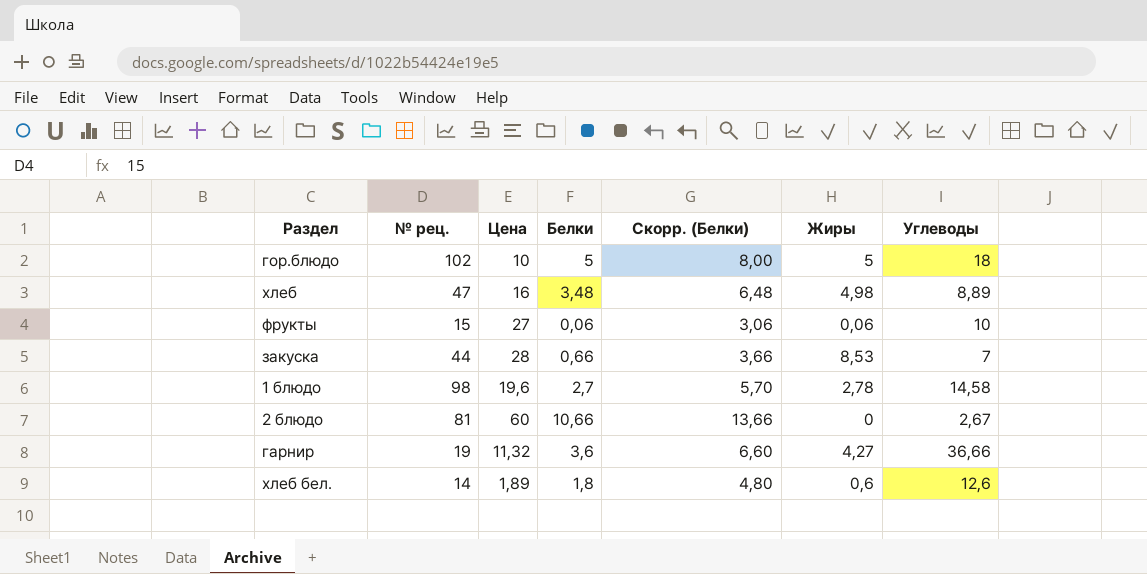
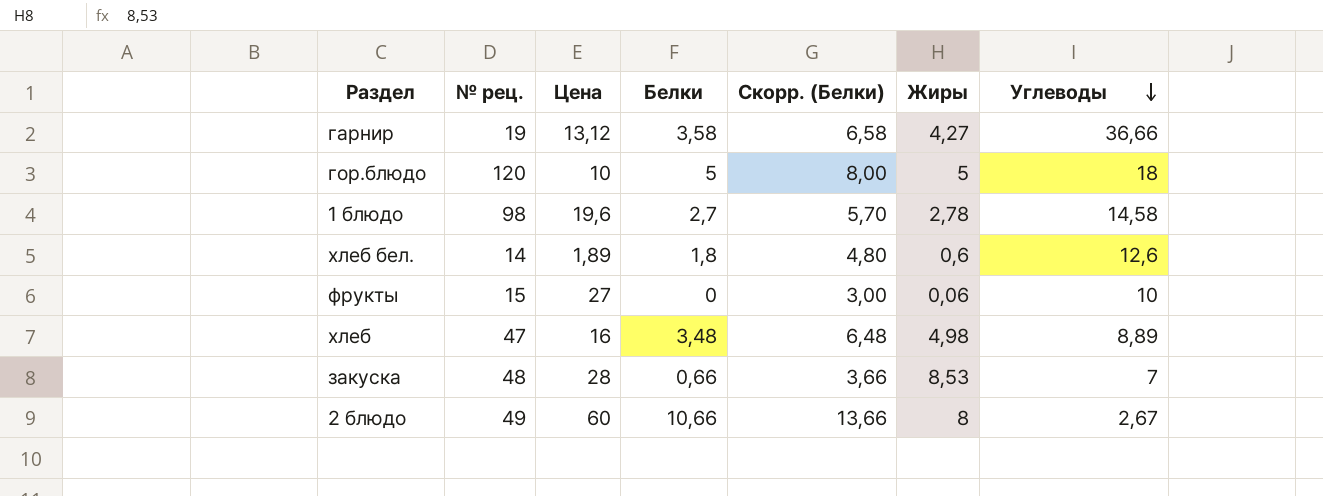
row order: none -> Углеводы descending
гарнир | Цена: 11,32 -> 13,12
гарнир | Белки: 3,6 -> 3,58
гарнир | Скорр. (Белки): 6,60 -> 6,58
гор.блюдо | № рец.: 102 -> 120
фрукты | Белки: 0,06 -> 0
фрукты | Скорр. (Белки): 3,06 -> 3,00
закуска | № рец.: 44 -> 48
2 блюдо | № рец.: 81 -> 49
2 блюдо | Жиры: 0 -> 8

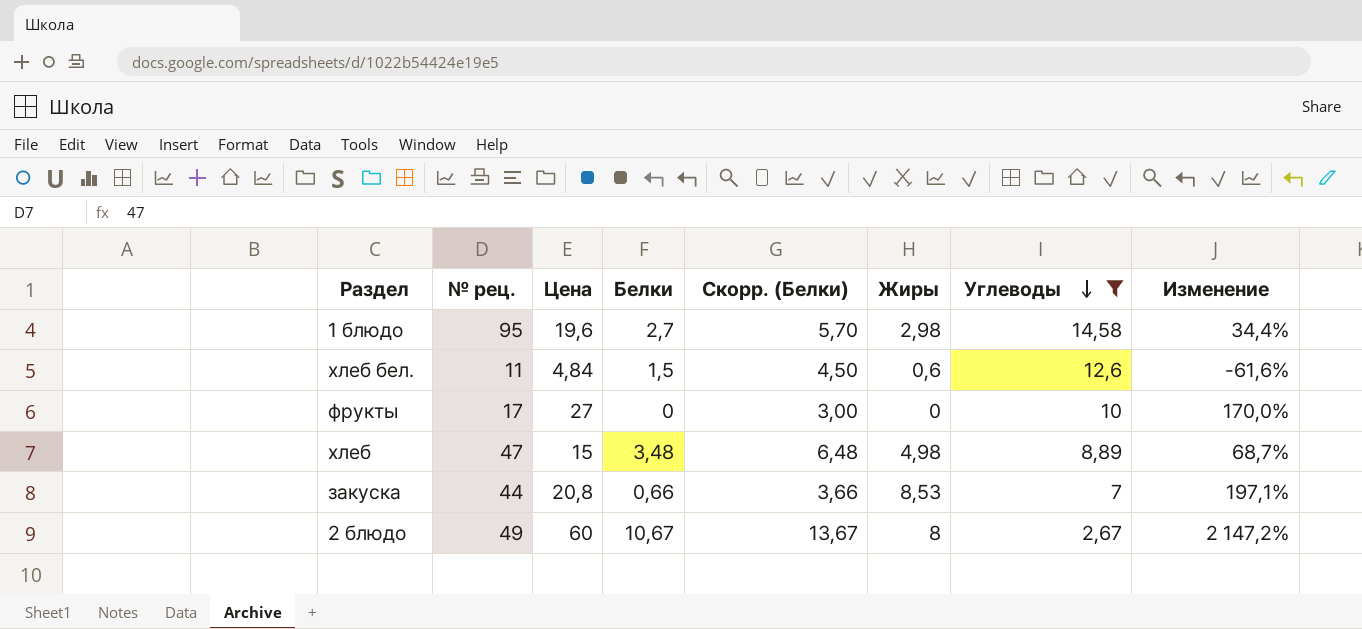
filter: none -> Углеводы <= 14,58
column Изменение | formula: none -> ([Цена] - [Углеводы]) / [Углеводы]
1 блюдо | № рец.: 98 -> 95
1 блюдо | Жиры: 2,78 -> 2,98
хлеб бел. | № рец.: 14 -> 11
хлеб бел. | Цена: 1,89 -> 4,84
хлеб бел. | Белки: 1,8 -> 1,5
хлеб бел. | Скорр. (Белки): 4,80 -> 4,50
фрукты | № рец.: 15 -> 17
фрукты | Жиры: 0,06 -> 0
хлеб | Цена: 16 -> 15
закуска | № рец.: 48 -> 44
закуска | Цена: 28 -> 20,8
2 блюдо | Белки: 10,66 -> 10,67
2 блюдо | Скорр. (Белки): 13,66 -> 13,67

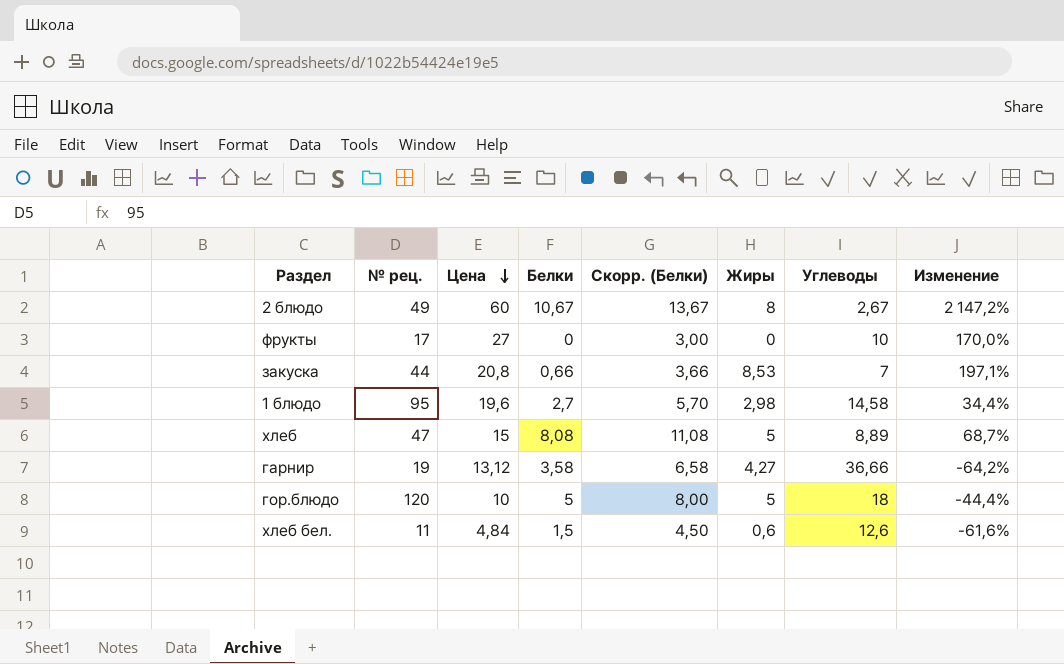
filter: Углеводы <= 14,58 -> none
row order: Углеводы descending -> Цена descending
хлеб | Белки: 3,48 -> 8,08
хлеб | Скорр. (Белки): 6,48 -> 11,08
хлеб | Жиры: 4,98 -> 5

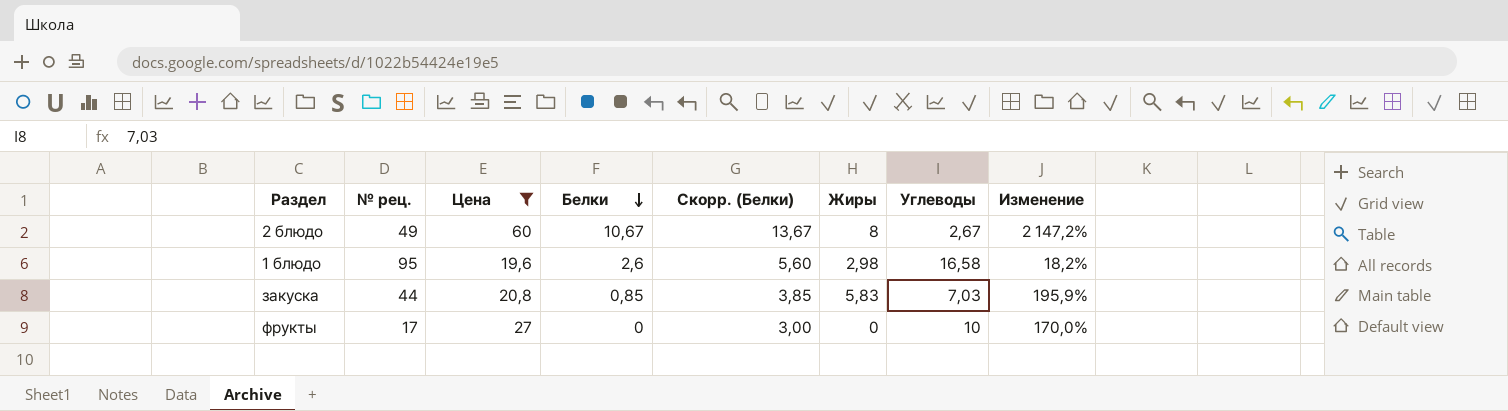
filter: none -> Цена >= 19,6
row order: Цена descending -> Белки descending
1 блюдо | Белки: 2,7 -> 2,6
1 блюдо | Скорр. (Белки): 5,70 -> 5,60
1 блюдо | Углеводы: 14,58 -> 16,58
1 блюдо | Изменение: 34,4% -> 18,2%
закуска | Белки: 0,66 -> 0,85
закуска | Скорр. (Белки): 3,66 -> 3,85
закуска | Жиры: 8,53 -> 5,83
закуска | Углеводы: 7 -> 7,03
закуска | Изменение: 197,1% -> 195,9%

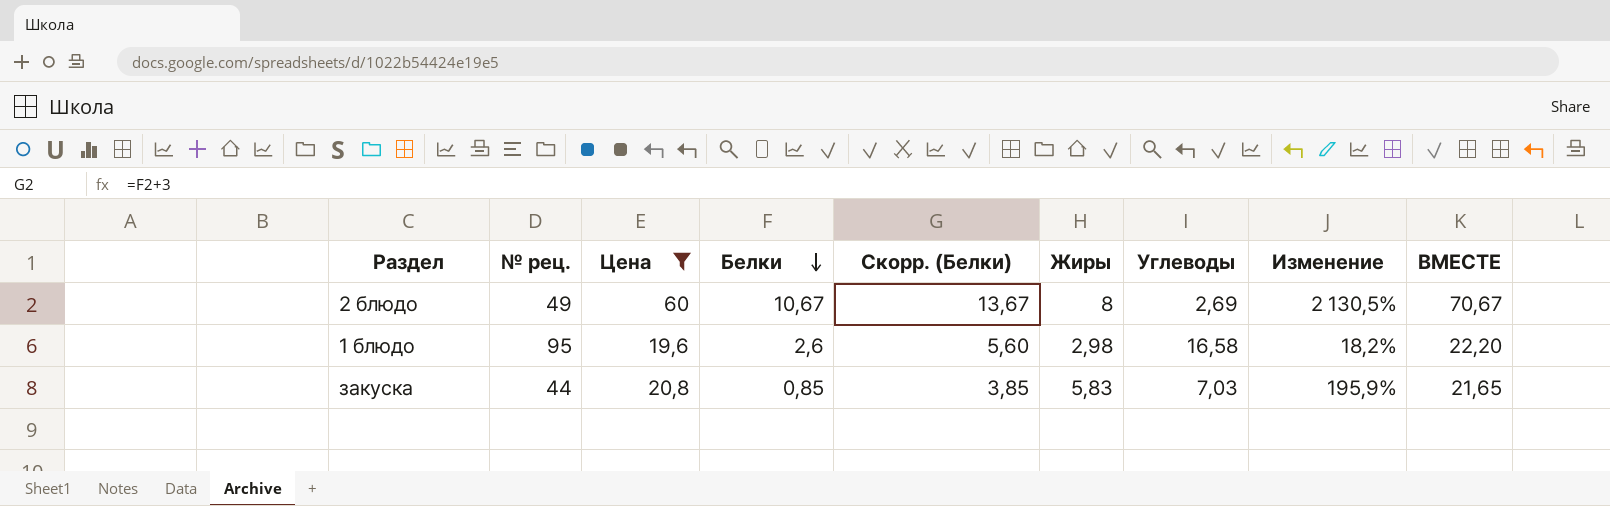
column ВМЕСТЕ | formula: none -> [Цена] + [Белки]
row фрукты: 17 | 27 | 0 | 3,00 | 0 | 10 | 170,0% -> none
2 блюдо | Углеводы: 2,67 -> 2,69
2 блюдо | Изменение: 2 147,2% -> 2 130,5%

